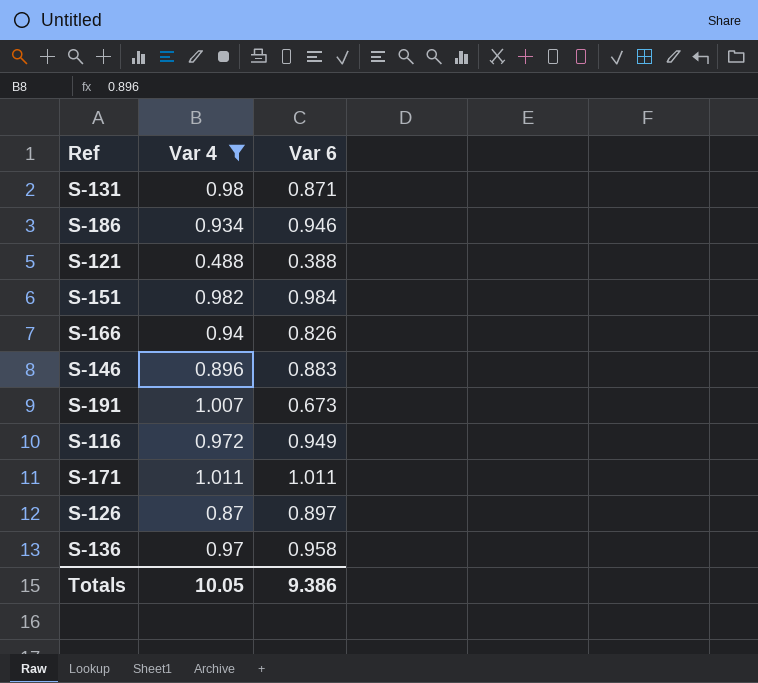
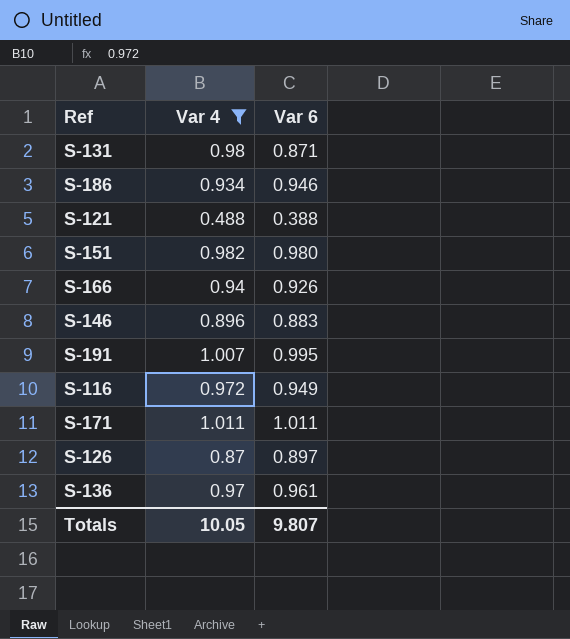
S-151 | Var 6: 0.984 -> 0.980
S-166 | Var 6: 0.826 -> 0.926
S-191 | Var 6: 0.673 -> 0.995
S-136 | Var 6: 0.958 -> 0.961
Totals | Var 6: 9.386 -> 9.807

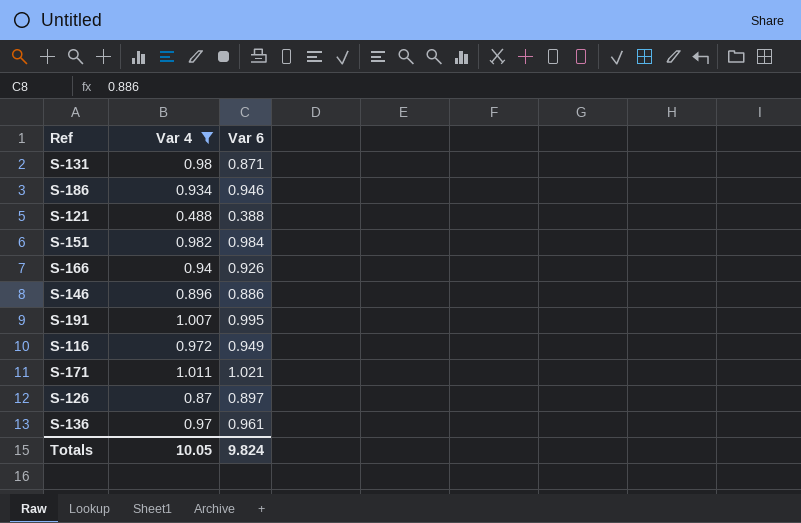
S-151 | Var 6: 0.980 -> 0.984
S-146 | Var 6: 0.883 -> 0.886
S-171 | Var 6: 1.011 -> 1.021
Totals | Var 6: 9.807 -> 9.824

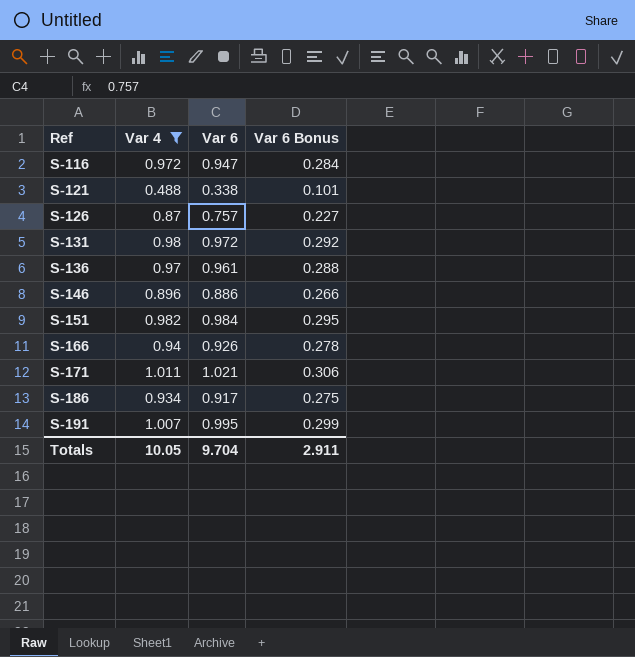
row order: none -> Ref ascending
column Var 6 Bonus | formula: none -> [Var 6] * 0.3
S-116 | Var 6: 0.949 -> 0.947
S-121 | Var 6: 0.388 -> 0.338
S-126 | Var 6: 0.897 -> 0.757
S-131 | Var 6: 0.871 -> 0.972
S-186 | Var 6: 0.946 -> 0.917
Totals | Var 6: 9.824 -> 9.704

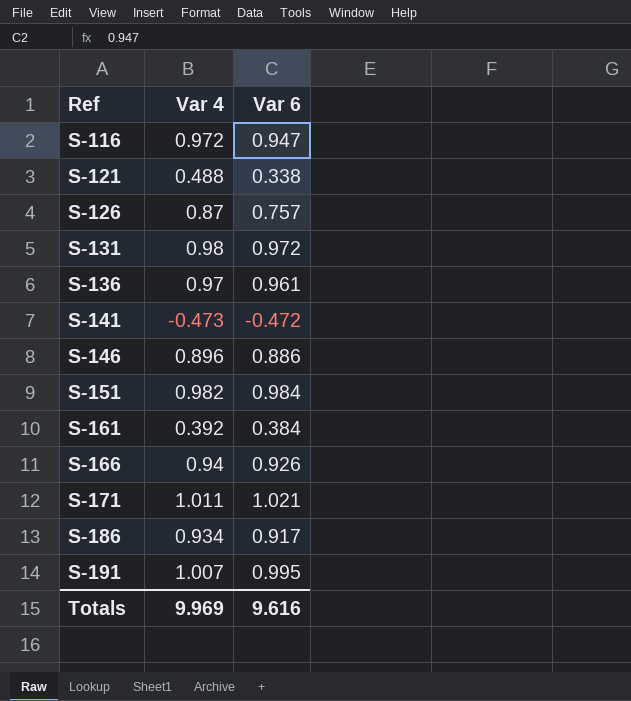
filter: Var 4 >= 0.488 -> none
column Var 6 Bonus | formula: [Var 6] * 0.3 -> none
Totals | Var 4: 10.05 -> 9.969
Totals | Var 6: 9.704 -> 9.616

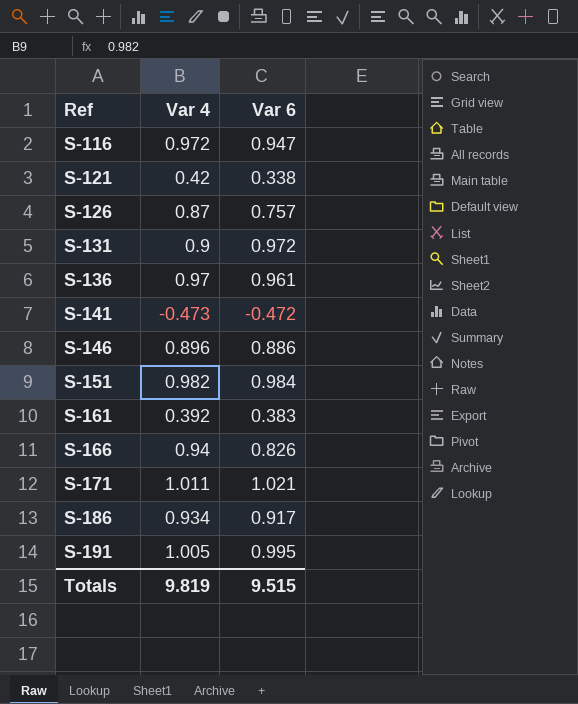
S-121 | Var 4: 0.488 -> 0.42
S-131 | Var 4: 0.98 -> 0.9
S-161 | Var 6: 0.384 -> 0.383
S-166 | Var 6: 0.926 -> 0.826
S-191 | Var 4: 1.007 -> 1.005
Totals | Var 4: 9.969 -> 9.819
Totals | Var 6: 9.616 -> 9.515

